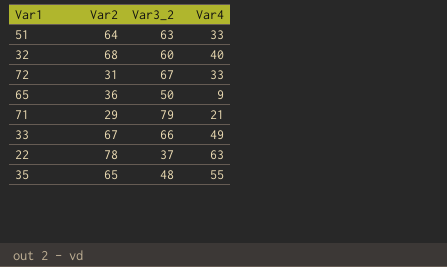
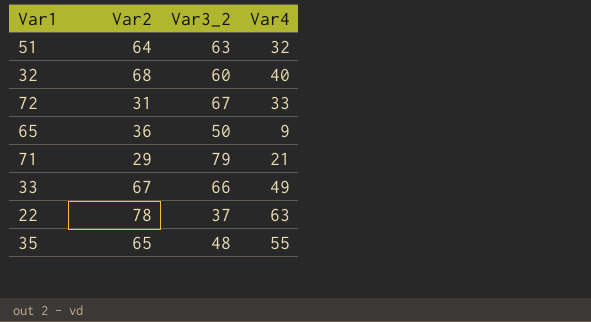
51 | Var4: 33 -> 32

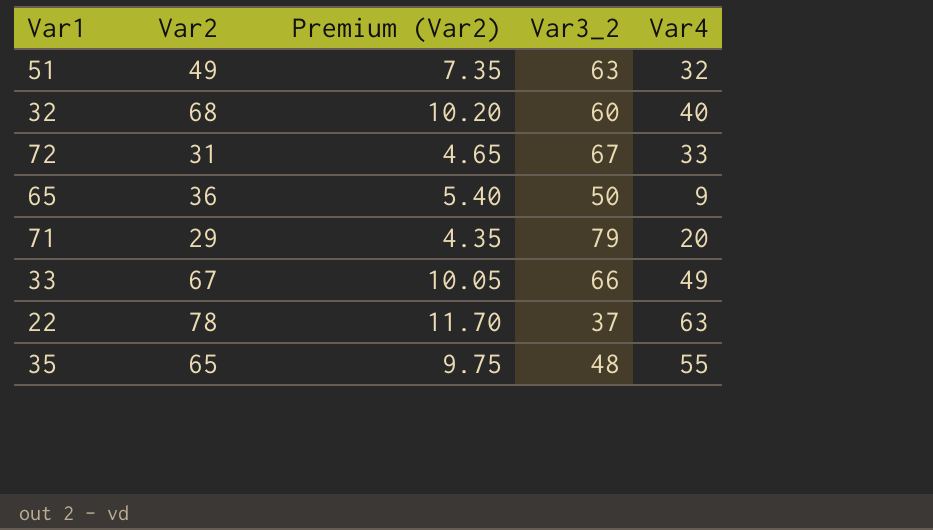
column Premium (Var2) | formula: none -> [Var2] * 0.15
51 | Var2: 64 -> 49
71 | Var4: 21 -> 20

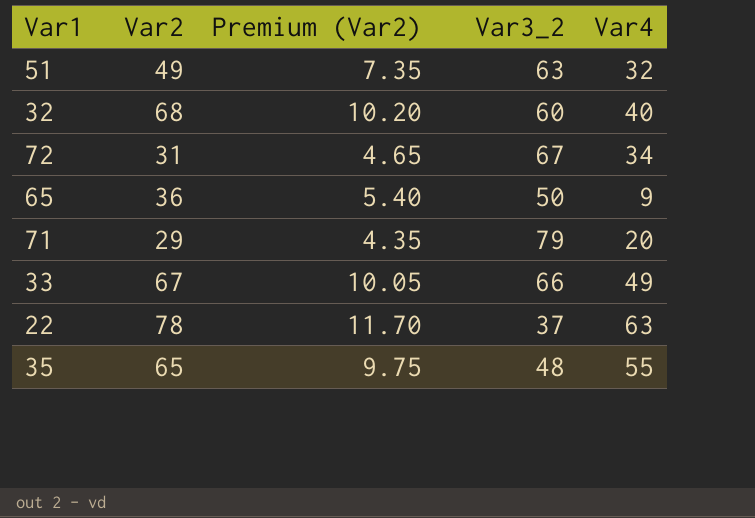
72 | Var4: 33 -> 34

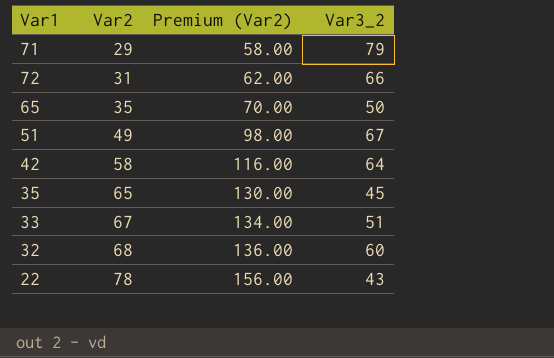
row order: none -> Var2 ascending
column Var4 | position: 5 -> none
column Premium (Var2) | formula: [Var2] * 0.15 -> [Var2] * 2
72 | Var3_2: 67 -> 66
65 | Var2: 36 -> 35
51 | Var3_2: 63 -> 67
row 42: none -> 58 | 116.00 | 64
35 | Var3_2: 48 -> 45
33 | Var3_2: 66 -> 51
22 | Var3_2: 37 -> 43

